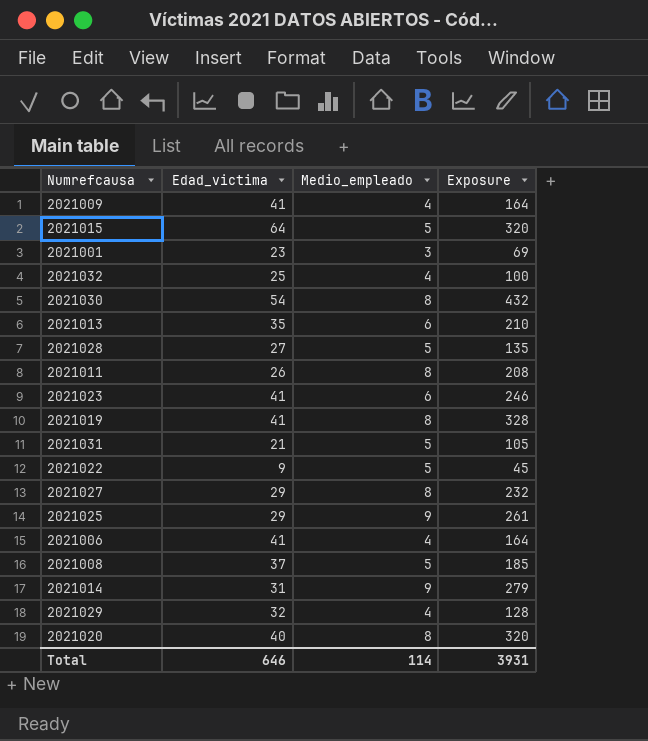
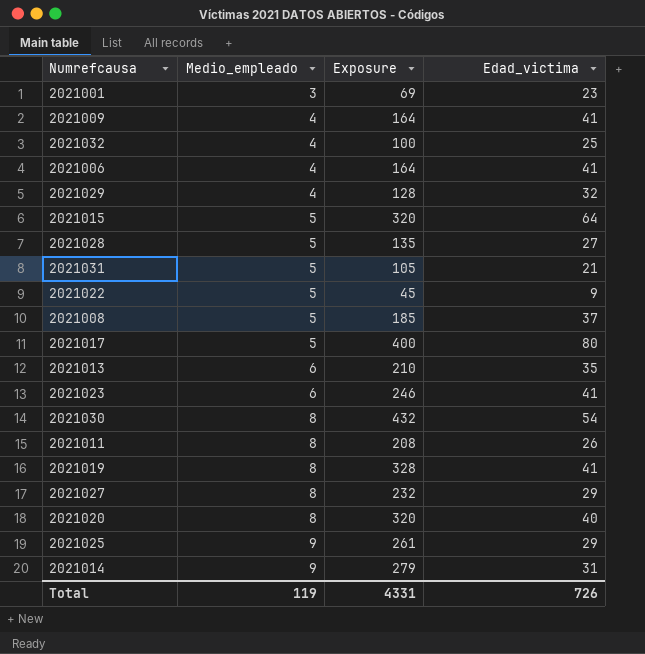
row order: none -> Medio_empleado ascending
column Edad_victima | position: 2 -> 4
row 2021017: none -> 5 | 400 | 80
Total | Medio_empleado: 114 -> 119
Total | Exposure: 3931 -> 4331
Total | Edad_victima: 646 -> 726

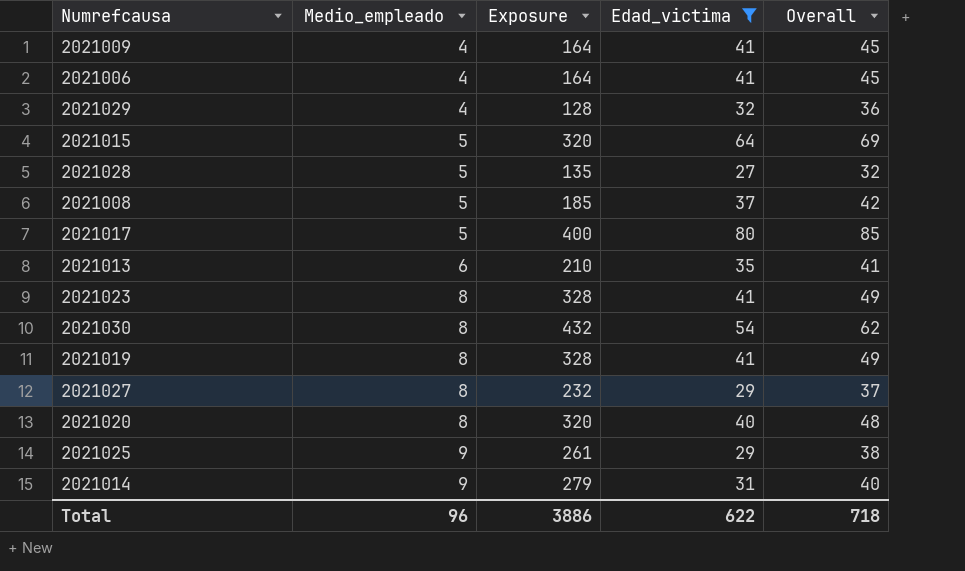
filter: none -> Edad_victima >= 27
column Overall | formula: none -> [Medio_empleado] + [Edad_victima]
2021023 | Medio_empleado: 6 -> 8
2021023 | Exposure: 246 -> 328
Total | Medio_empleado: 119 -> 96
Total | Exposure: 4331 -> 3886
Total | Edad_victima: 726 -> 622

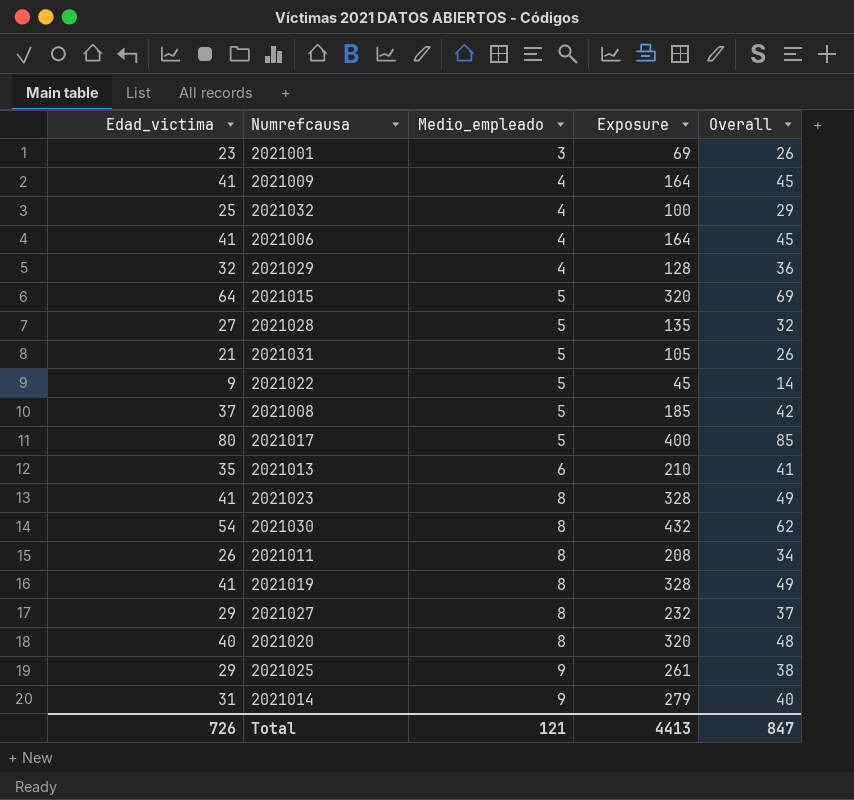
filter: Edad_victima >= 27 -> none
column Edad_victima | position: 4 -> 1
Total | Edad_victima: 622 -> 726
Total | Medio_empleado: 96 -> 121
Total | Exposure: 3886 -> 4413
Total | Overall: 718 -> 847

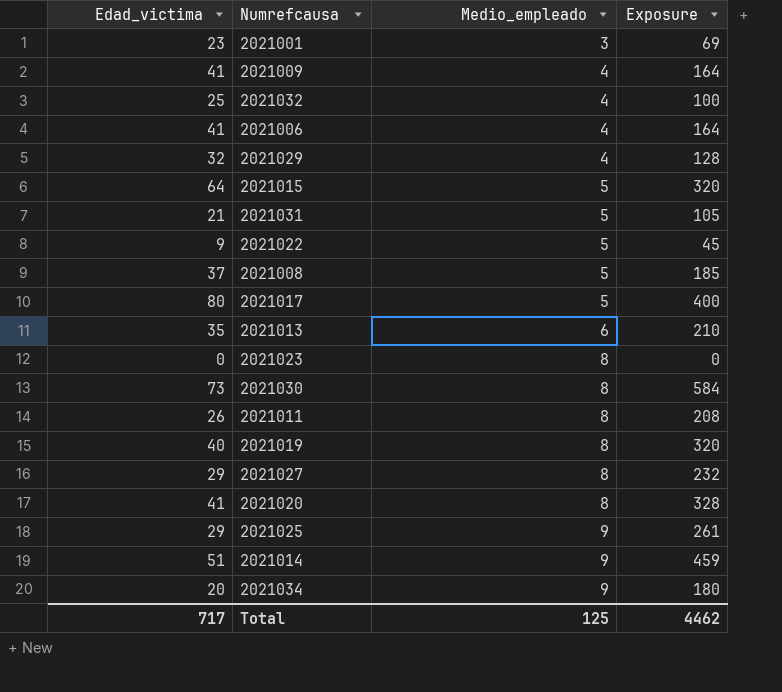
column Overall | formula: [Edad_victima] + [Medio_empleado] -> none
row 2021028: 27 | 5 | 135 | 32 -> none
2021023 | Edad_victima: 41 -> 0
2021023 | Exposure: 328 -> 0
2021030 | Edad_victima: 54 -> 73
2021030 | Exposure: 432 -> 584
2021019 | Edad_victima: 41 -> 40
2021019 | Exposure: 328 -> 320
2021020 | Edad_victima: 40 -> 41
2021020 | Exposure: 320 -> 328
2021014 | Edad_victima: 31 -> 51
2021014 | Exposure: 279 -> 459
row 2021034: none -> 20 | 9 | 180
Total | Edad_victima: 726 -> 717
Total | Medio_empleado: 121 -> 125
Total | Exposure: 4413 -> 4462

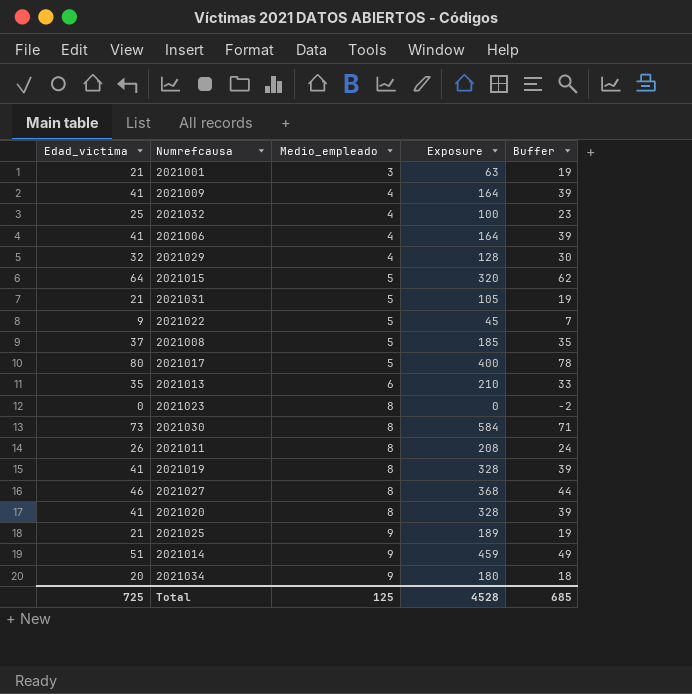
column Buffer | formula: none -> [Edad_victima] - 2
2021001 | Edad_victima: 23 -> 21
2021001 | Exposure: 69 -> 63
2021019 | Edad_victima: 40 -> 41
2021019 | Exposure: 320 -> 328
2021027 | Edad_victima: 29 -> 46
2021027 | Exposure: 232 -> 368
2021025 | Edad_victima: 29 -> 21
2021025 | Exposure: 261 -> 189
Total | Edad_victima: 717 -> 725
Total | Exposure: 4462 -> 4528

